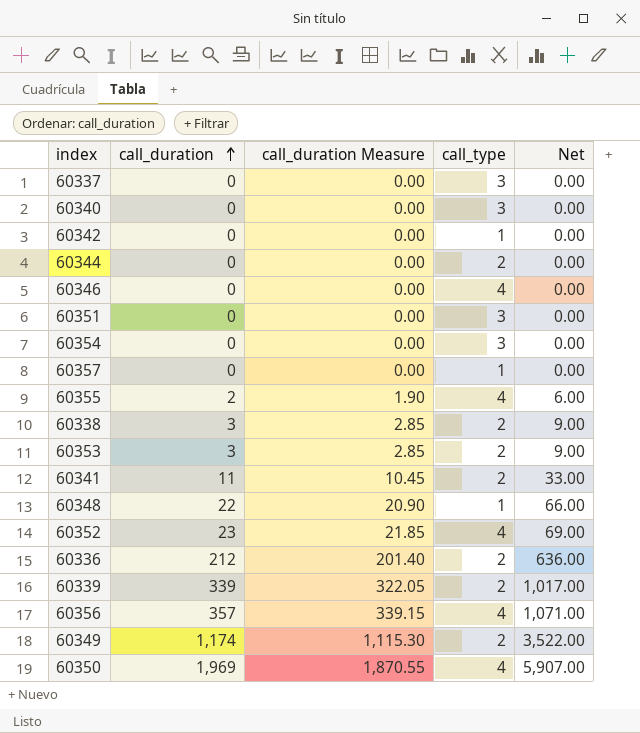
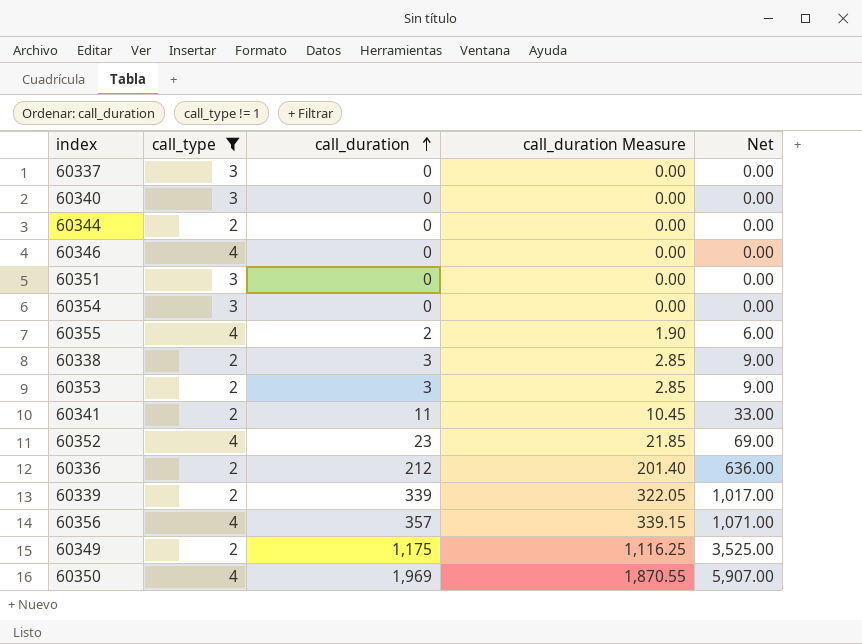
filter: none -> call_type != 1
column call_type | position: 4 -> 2
60349 | call_duration: 1,174 -> 1,175
60349 | call_duration Measure: 1,115.30 -> 1,116.25
60349 | Net: 3,522.00 -> 3,525.00

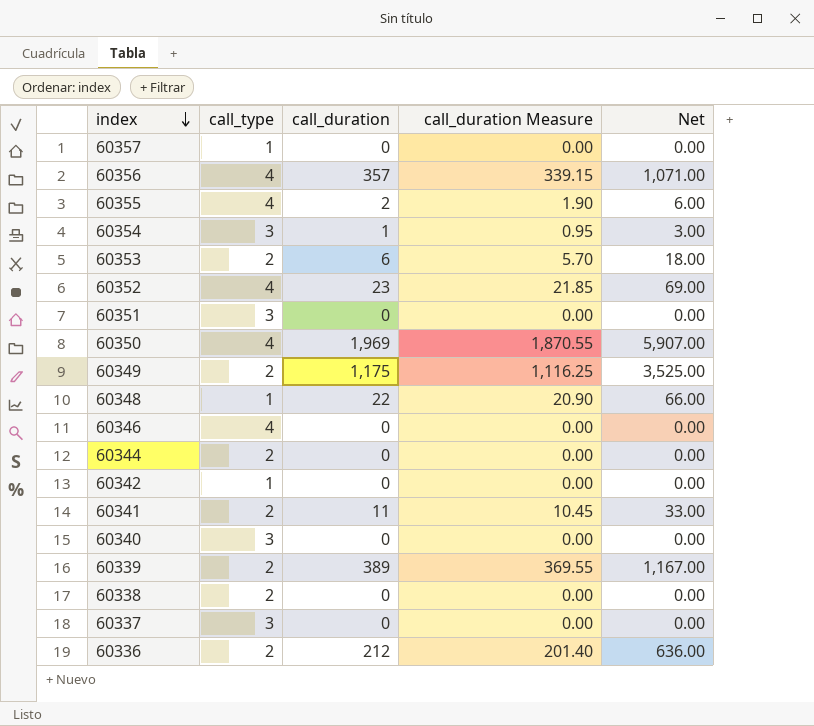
filter: call_type != 1 -> none
row order: call_duration ascending -> index descending
60354 | call_duration: 0 -> 1
60354 | call_duration Measure: 0.00 -> 0.95
60354 | Net: 0.00 -> 3.00
60353 | call_duration: 3 -> 6
60353 | call_duration Measure: 2.85 -> 5.70
60353 | Net: 9.00 -> 18.00
60339 | call_duration: 339 -> 389
60339 | call_duration Measure: 322.05 -> 369.55
60339 | Net: 1,017.00 -> 1,167.00
60338 | call_duration: 3 -> 0
60338 | call_duration Measure: 2.85 -> 0.00
60338 | Net: 9.00 -> 0.00

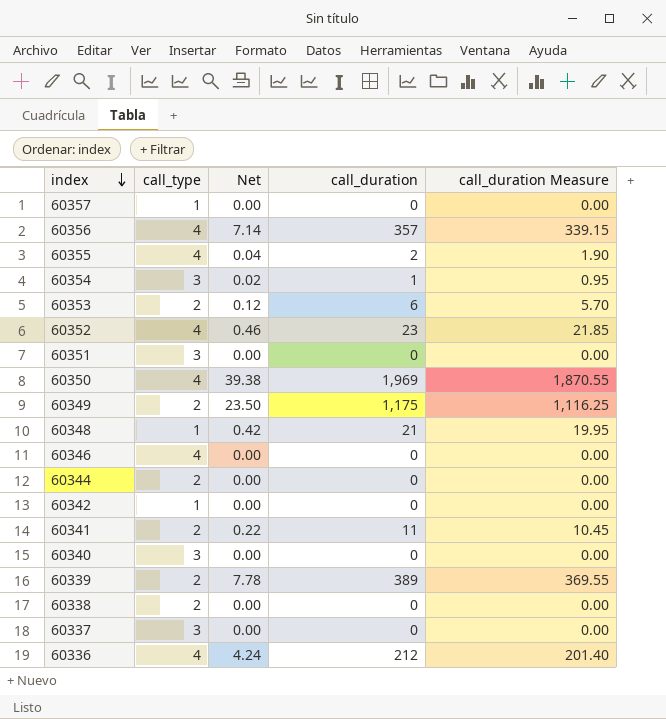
column Net | formula: [call_duration] * 3 -> [call_duration] * 0.02
column Net | position: 5 -> 3
60348 | call_duration: 22 -> 21
60348 | call_duration Measure: 20.90 -> 19.95
60336 | call_type: 2 -> 4

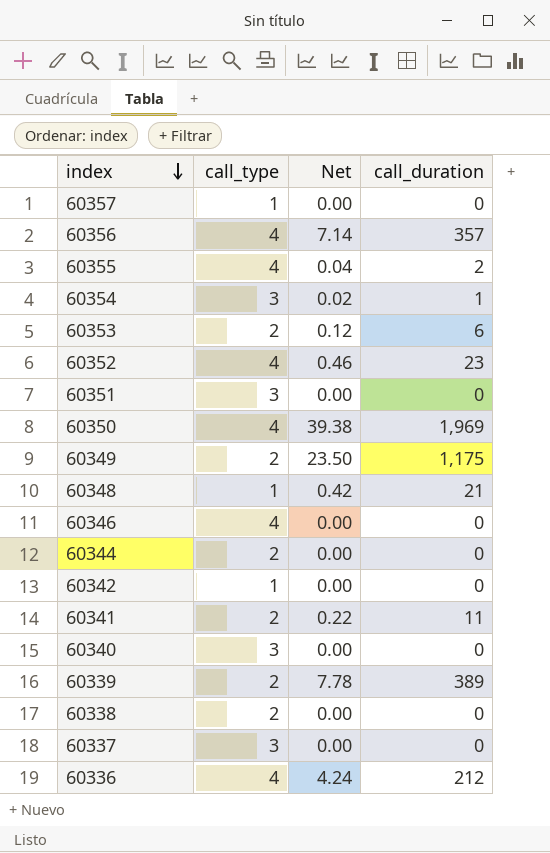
column call_duration Measure | formula: [call_duration] * 0.95 -> none

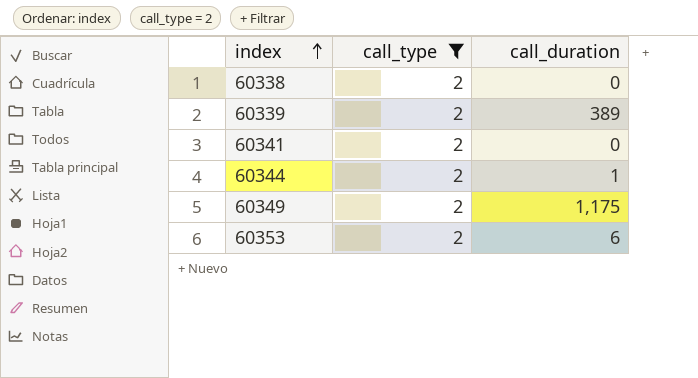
filter: none -> call_type = 2
row order: index descending -> index ascending
column Net | formula: [call_duration] * 0.02 -> none
60341 | call_duration: 11 -> 0
60344 | call_duration: 0 -> 1

